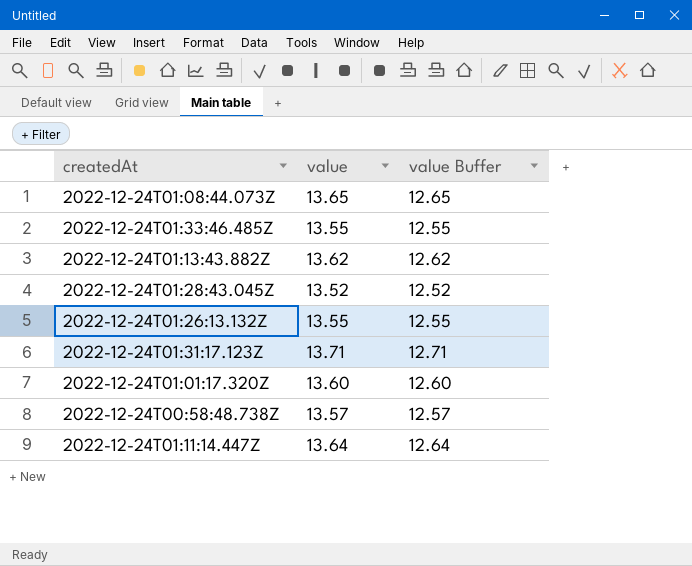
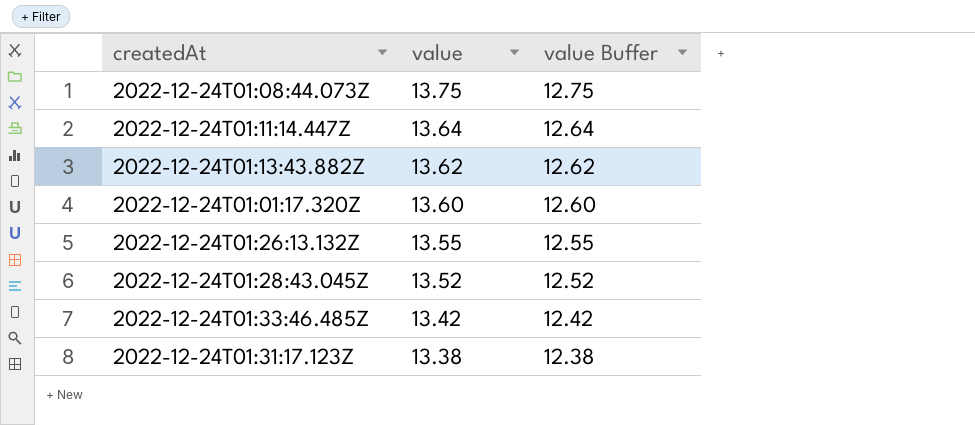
row order: none -> value descending
row 2022-12-24T00:58:48.738Z: 13.57 | 12.57 -> none
2022-12-24T01:08:44.073Z | value: 13.65 -> 13.75
2022-12-24T01:08:44.073Z | value Buffer: 12.65 -> 12.75
2022-12-24T01:33:46.485Z | value: 13.55 -> 13.42
2022-12-24T01:33:46.485Z | value Buffer: 12.55 -> 12.42
2022-12-24T01:31:17.123Z | value: 13.71 -> 13.38
2022-12-24T01:31:17.123Z | value Buffer: 12.71 -> 12.38

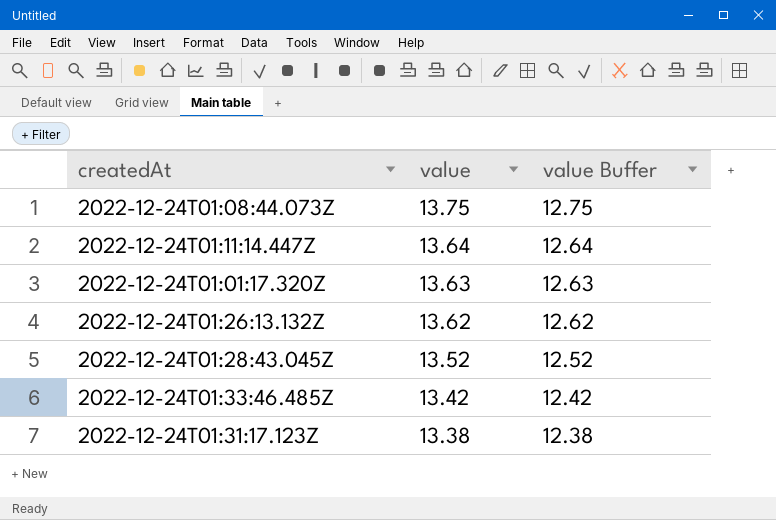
row 2022-12-24T01:13:43.882Z: 13.62 | 12.62 -> none
2022-12-24T01:01:17.320Z | value: 13.60 -> 13.63
2022-12-24T01:01:17.320Z | value Buffer: 12.60 -> 12.63
2022-12-24T01:26:13.132Z | value: 13.55 -> 13.62
2022-12-24T01:26:13.132Z | value Buffer: 12.55 -> 12.62

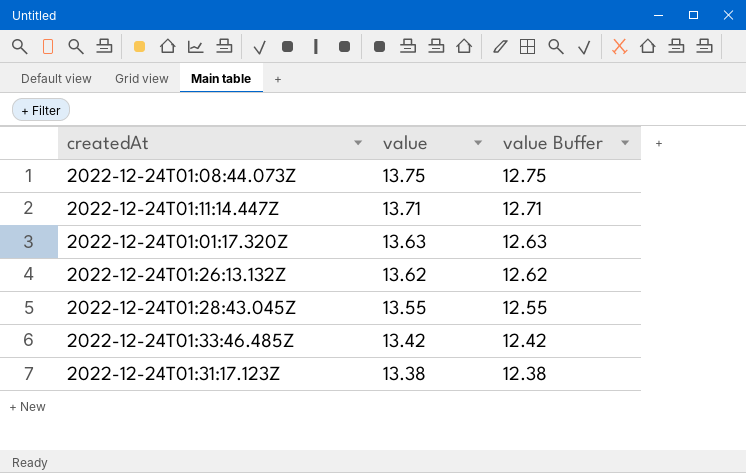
2022-12-24T01:11:14.447Z | value: 13.64 -> 13.71
2022-12-24T01:11:14.447Z | value Buffer: 12.64 -> 12.71
2022-12-24T01:28:43.045Z | value: 13.52 -> 13.55
2022-12-24T01:28:43.045Z | value Buffer: 12.52 -> 12.55

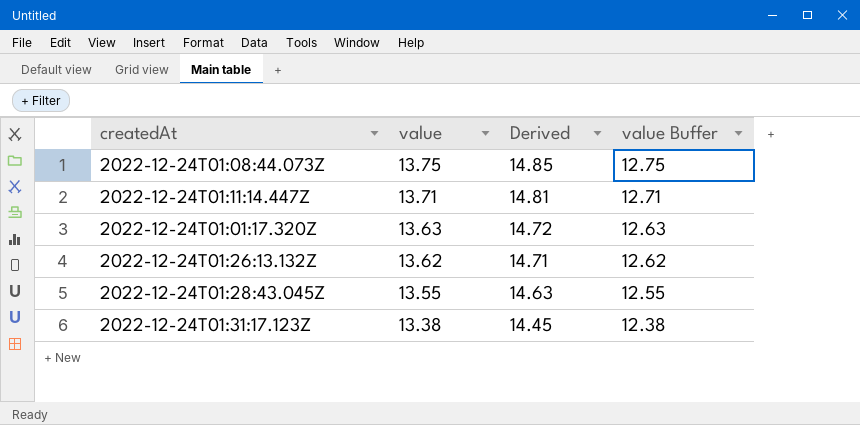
column Derived | formula: none -> [value] * 1.08
row 2022-12-24T01:33:46.485Z: 13.42 | 12.42 -> none

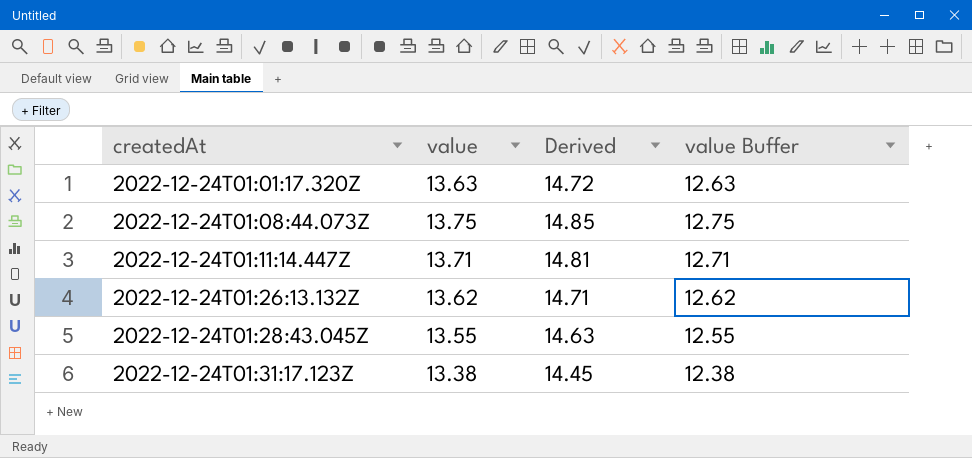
row order: value descending -> createdAt ascending

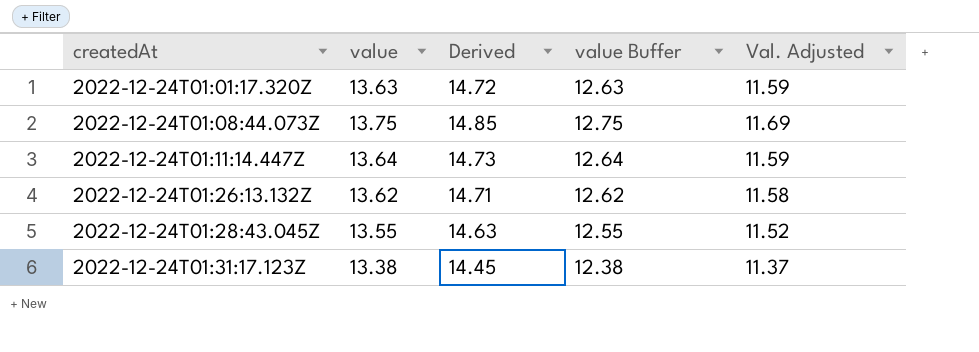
column Val. Adjusted | formula: none -> [value] * 0.85
2022-12-24T01:11:14.447Z | value: 13.71 -> 13.64
2022-12-24T01:11:14.447Z | Derived: 14.81 -> 14.73
2022-12-24T01:11:14.447Z | value Buffer: 12.71 -> 12.64

